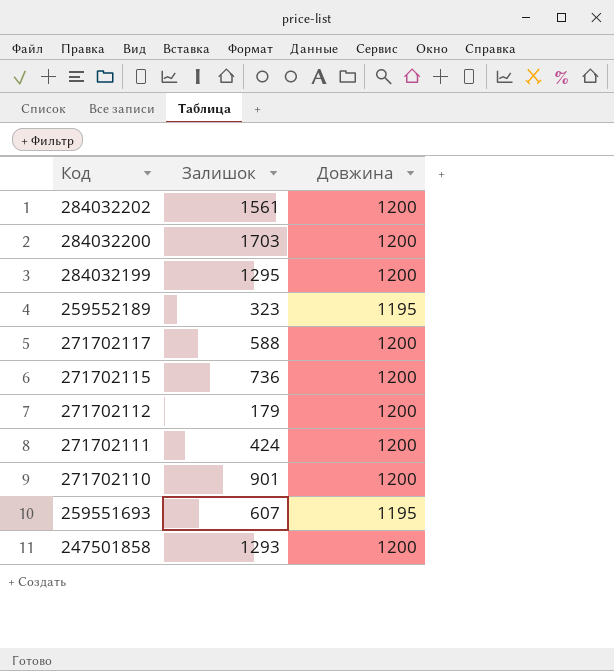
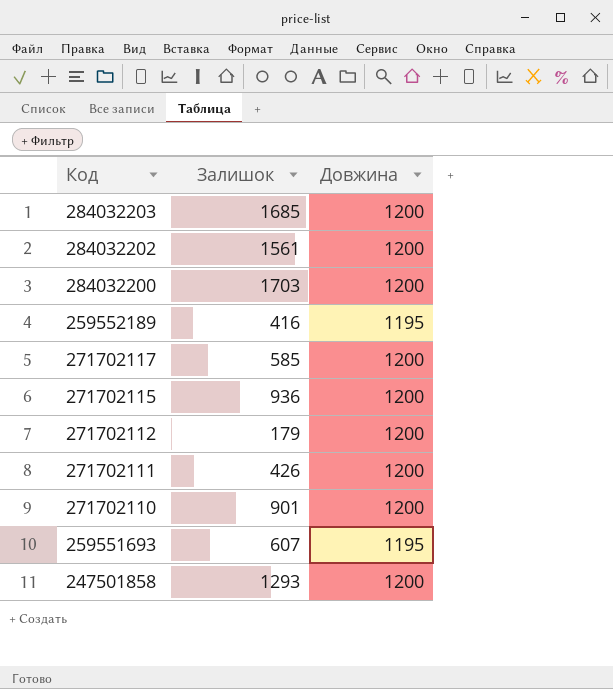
row 284032199: 1295 | 1200 -> none
row 284032203: none -> 1685 | 1200
259552189 | Залишок: 323 -> 416
271702117 | Залишок: 588 -> 585
271702115 | Залишок: 736 -> 936
271702111 | Залишок: 424 -> 426

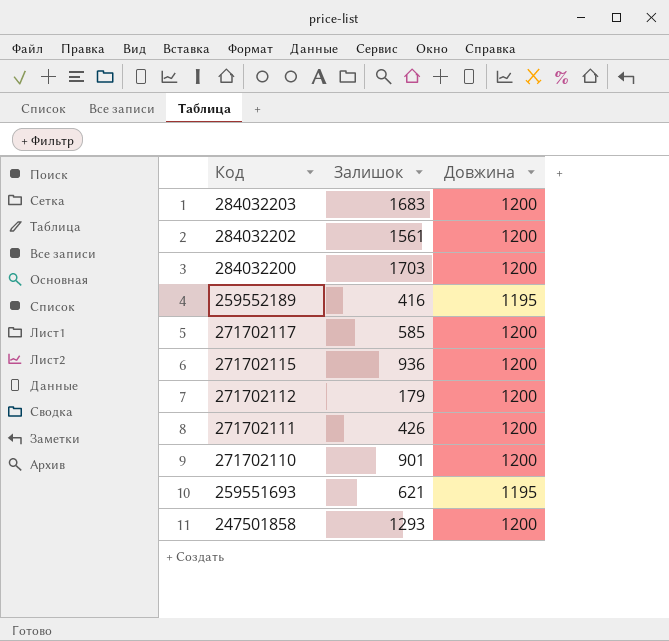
284032203 | Залишок: 1685 -> 1683
259551693 | Залишок: 607 -> 621

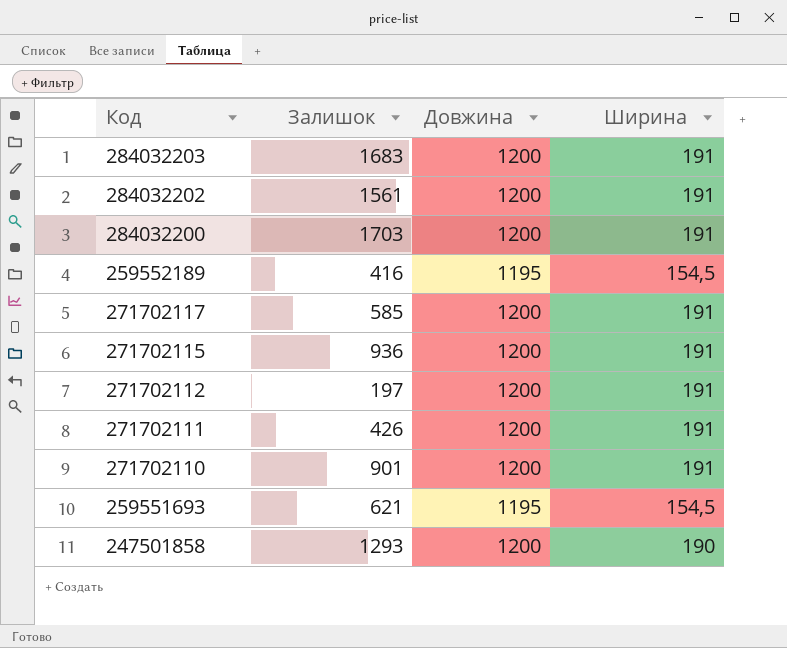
column Ширина | position: none -> 4
271702112 | Залишок: 179 -> 197

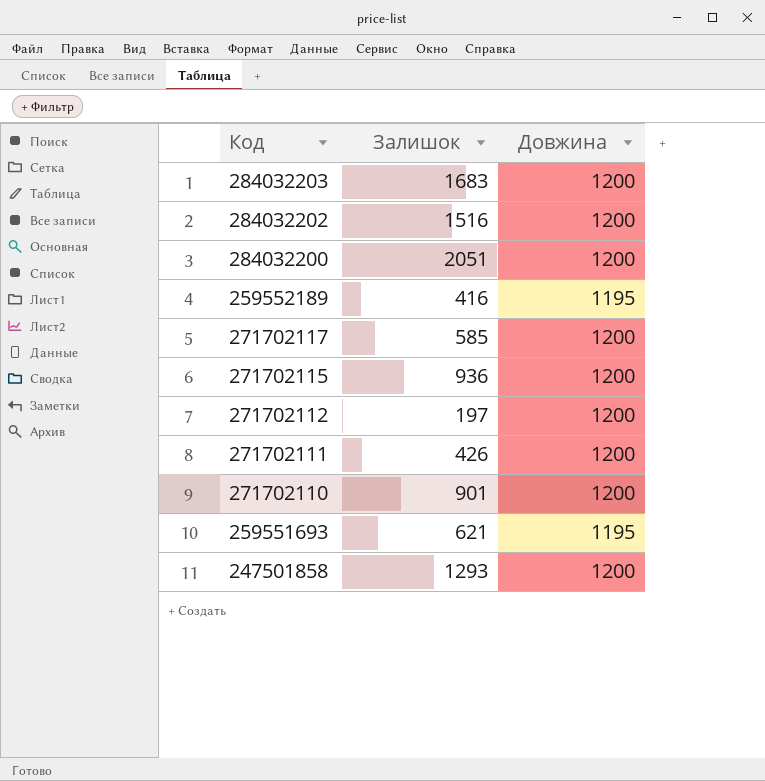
column Ширина | position: 4 -> none
284032202 | Залишок: 1561 -> 1516
284032200 | Залишок: 1703 -> 2051

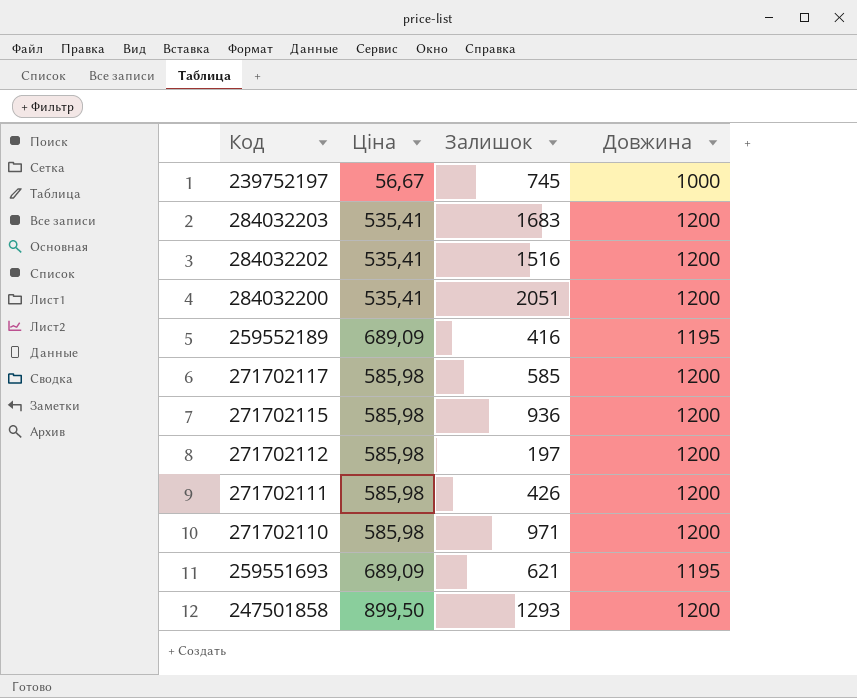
column Ціна | position: none -> 2
row 239752197: none -> 56,67 | 745 | 1000
271702110 | Залишок: 901 -> 971

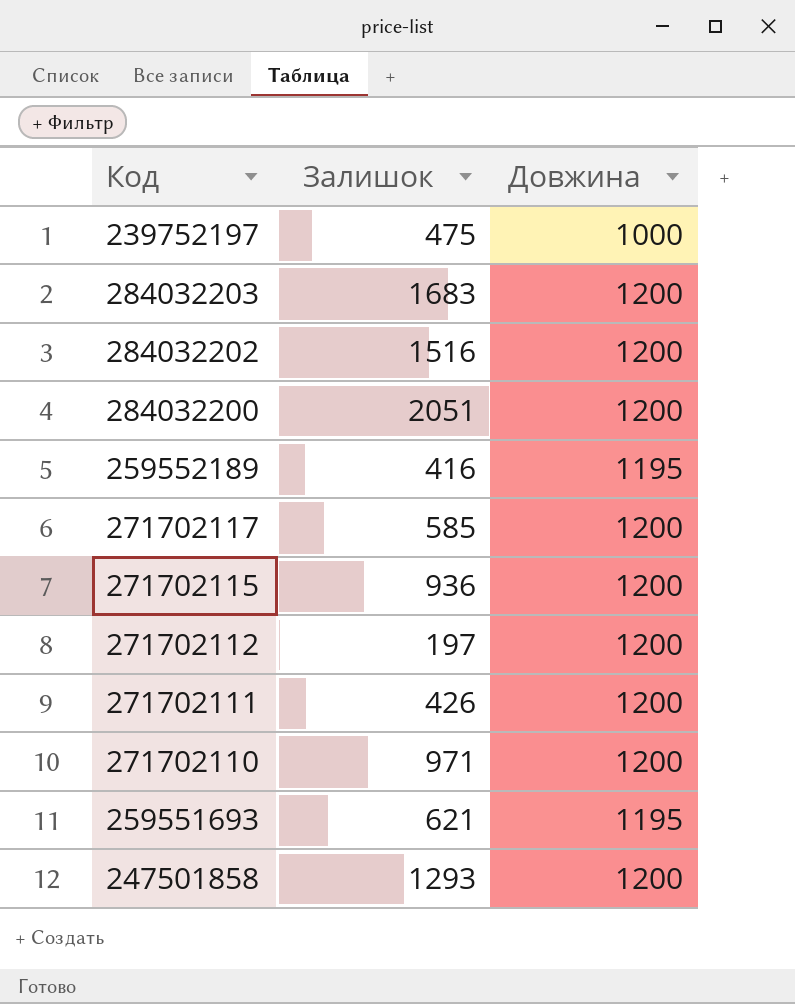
column Ціна | position: 2 -> none
239752197 | Залишок: 745 -> 475

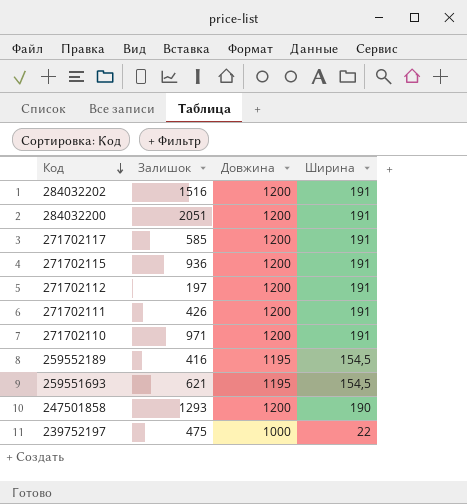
row order: none -> Код descending
column Ширина | position: none -> 4
row 284032203: 1683 | 1200 -> none

